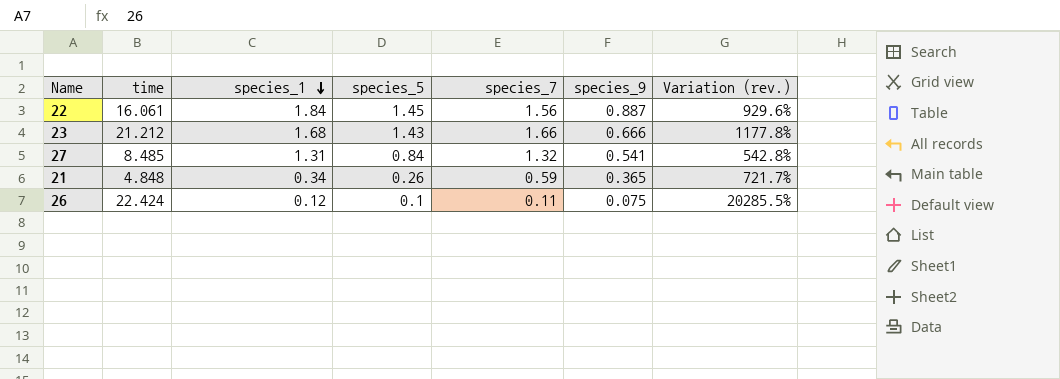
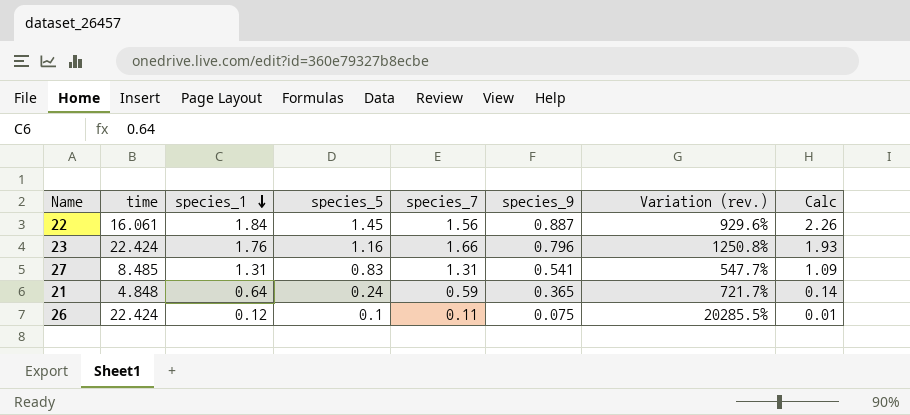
column Calc | formula: none -> [species_5] * [species_7]
23 | time: 21.212 -> 22.424
23 | species_1: 1.68 -> 1.76
23 | species_5: 1.43 -> 1.16
23 | species_9: 0.666 -> 0.796
23 | Variation (rev.): 1177.8% -> 1250.8%
27 | species_5: 0.84 -> 0.83
27 | species_7: 1.32 -> 1.31
27 | Variation (rev.): 542.8% -> 547.7%
21 | species_1: 0.34 -> 0.64
21 | species_5: 0.26 -> 0.24

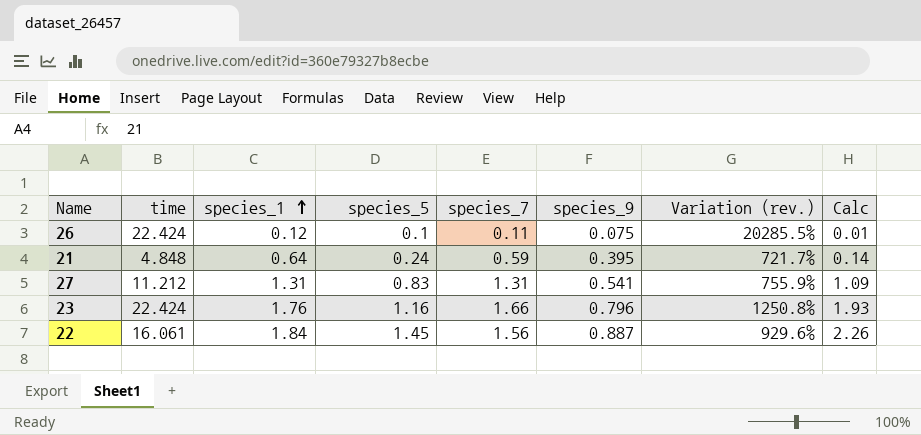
row order: species_1 descending -> species_1 ascending
21 | species_9: 0.365 -> 0.395
27 | time: 8.485 -> 11.212
27 | Variation (rev.): 547.7% -> 755.9%

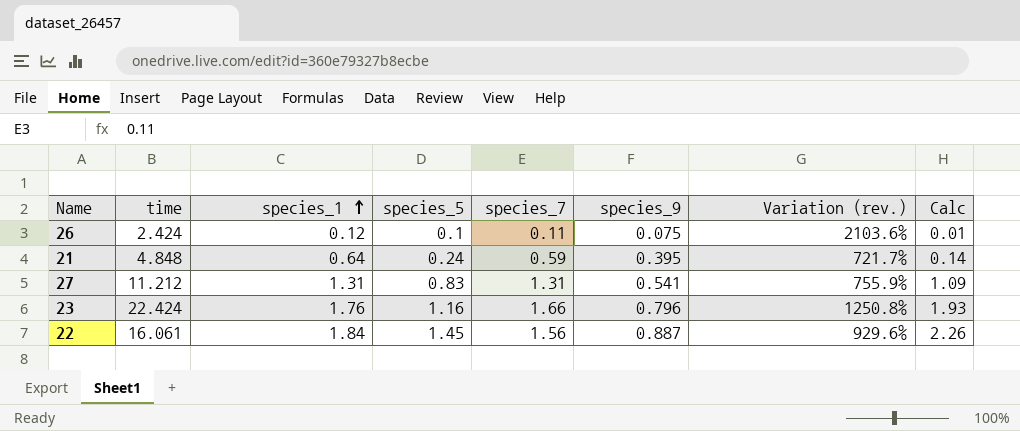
26 | time: 22.424 -> 2.424
26 | Variation (rev.): 20285.5% -> 2103.6%

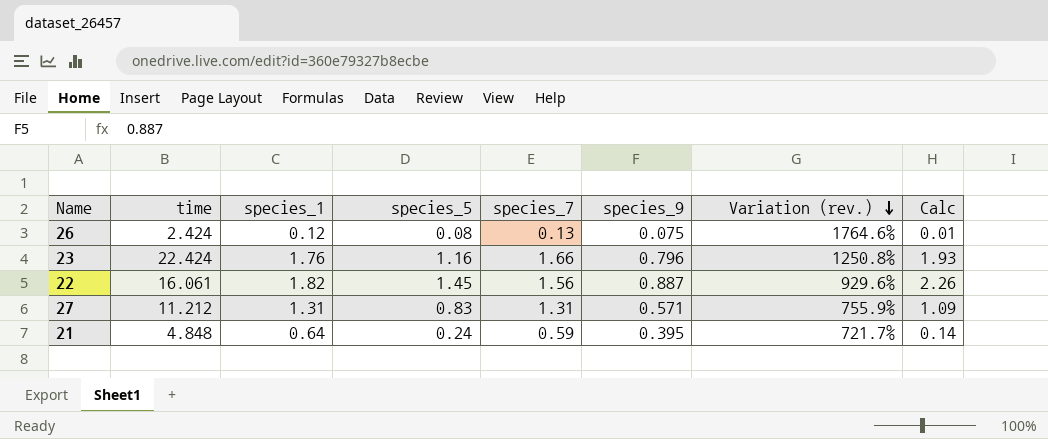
row order: species_1 ascending -> Variation (rev.) descending
26 | species_5: 0.1 -> 0.08
26 | species_7: 0.11 -> 0.13
26 | Variation (rev.): 2103.6% -> 1764.6%
22 | species_1: 1.84 -> 1.82
27 | species_9: 0.541 -> 0.571

